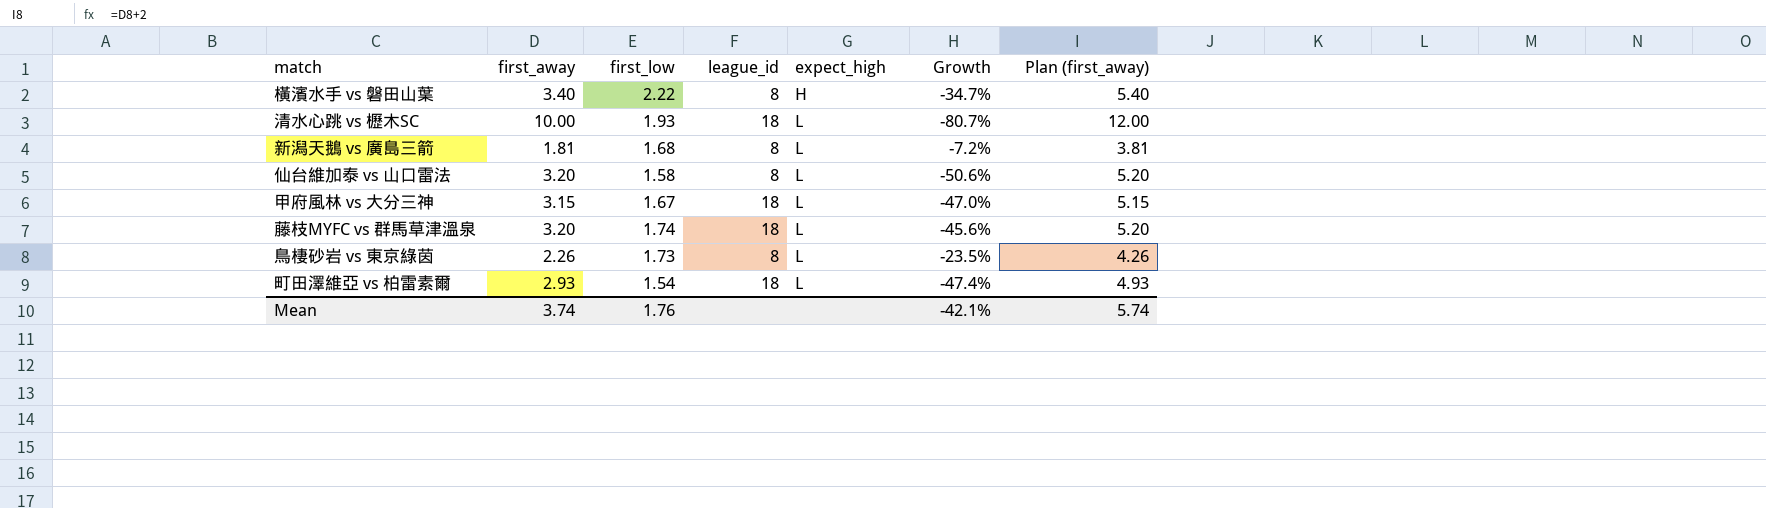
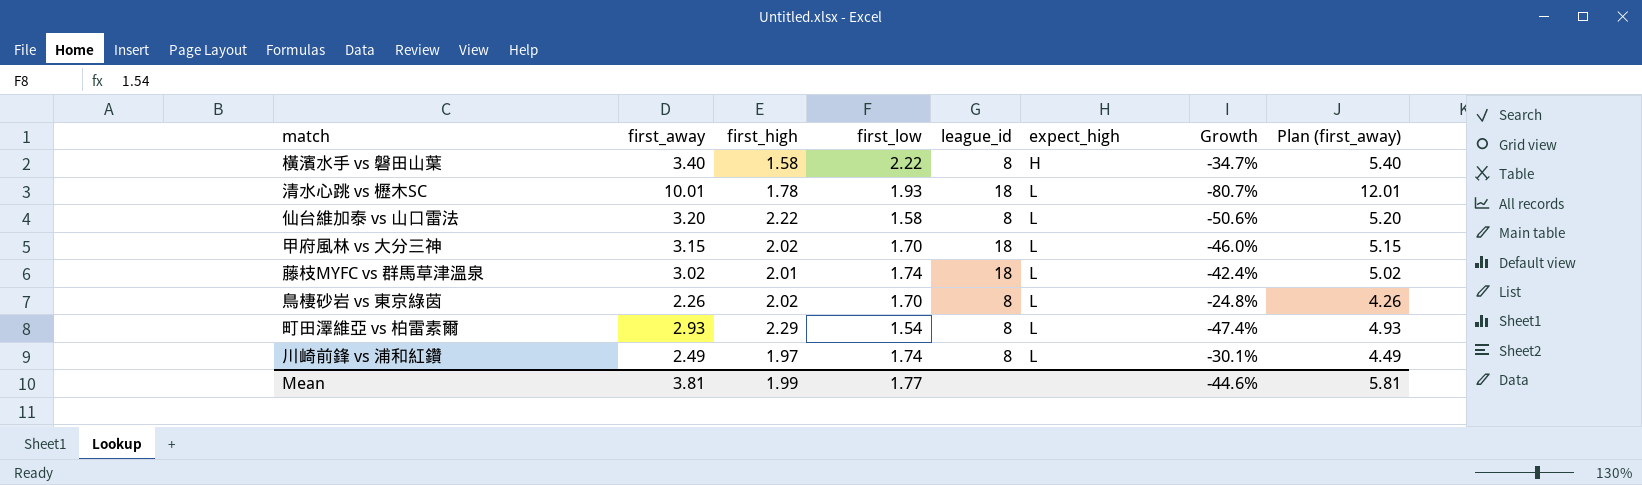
column first_high | position: none -> 3
row 新潟天鵝 vs 廣島三箭: 1.81 | 1.68 | 8 | L | -7.2% | 3.81 -> none
清水心跳 vs 櫪木SC | first_away: 10.00 -> 10.01
清水心跳 vs 櫪木SC | Plan (first_away): 12.00 -> 12.01
甲府風林 vs 大分三神 | first_low: 1.67 -> 1.70
甲府風林 vs 大分三神 | Growth: -47.0% -> -46.0%
藤枝MYFC vs 群馬草津溫泉 | first_away: 3.20 -> 3.02
藤枝MYFC vs 群馬草津溫泉 | Growth: -45.6% -> -42.4%
藤枝MYFC vs 群馬草津溫泉 | Plan (first_away): 5.20 -> 5.02
鳥棲砂岩 vs 東京綠茵 | first_low: 1.73 -> 1.70
鳥棲砂岩 vs 東京綠茵 | Growth: -23.5% -> -24.8%
町田澤維亞 vs 柏雷素爾 | league_id: 18 -> 8
row 川崎前鋒 vs 浦和紅鑽: none -> 2.49 | 1.97 | 1.74 | 8 | L | -30.1% | 4.49
Mean | first_away: 3.74 -> 3.81
Mean | first_low: 1.76 -> 1.77
Mean | Growth: -42.1% -> -44.6%
Mean | Plan (first_away): 5.74 -> 5.81

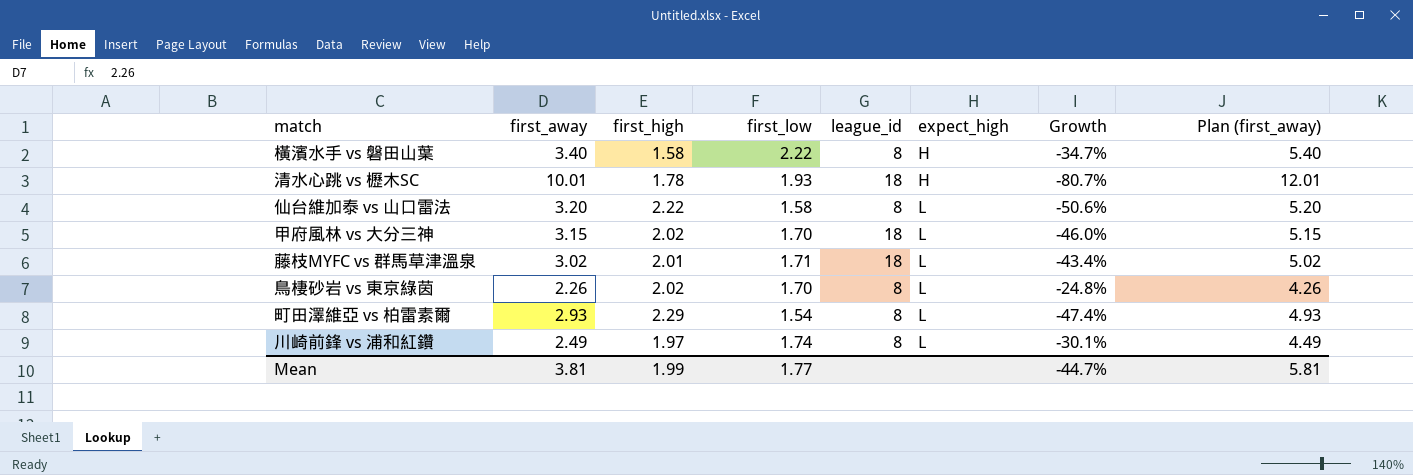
清水心跳 vs 櫪木SC | expect_high: L -> H
藤枝MYFC vs 群馬草津溫泉 | first_low: 1.74 -> 1.71
藤枝MYFC vs 群馬草津溫泉 | Growth: -42.4% -> -43.4%
Mean | Growth: -44.6% -> -44.7%

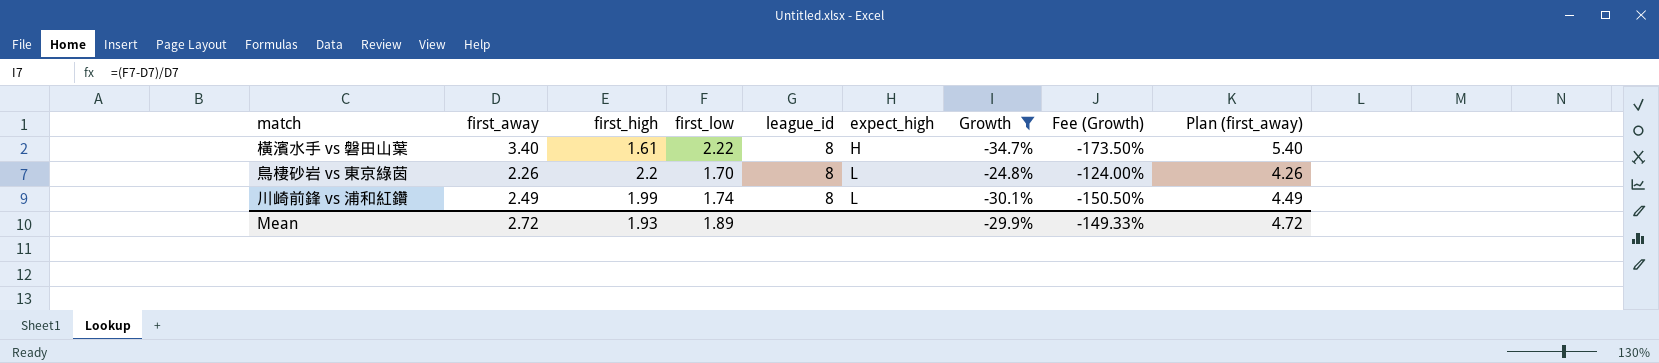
filter: none -> Growth >= -34.7%
column Fee (Growth) | formula: none -> [Growth] * 5
橫濱水手 vs 磐田山葉 | first_high: 1.58 -> 1.61
鳥棲砂岩 vs 東京綠茵 | first_high: 2.02 -> 2.2
川崎前鋒 vs 浦和紅鑽 | first_high: 1.97 -> 1.99
Mean | first_away: 3.81 -> 2.72
Mean | first_high: 1.99 -> 1.93
Mean | first_low: 1.77 -> 1.89
Mean | Growth: -44.7% -> -29.9%
Mean | Plan (first_away): 5.81 -> 4.72

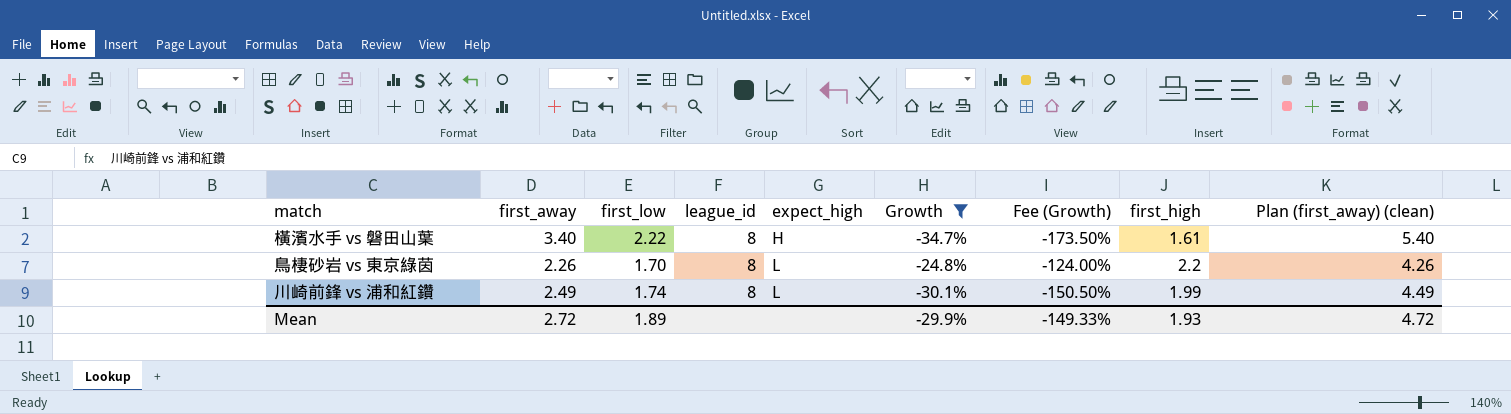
column first_high | position: 3 -> 8
column name: Plan (first_away) -> Plan (first_away) (clean)

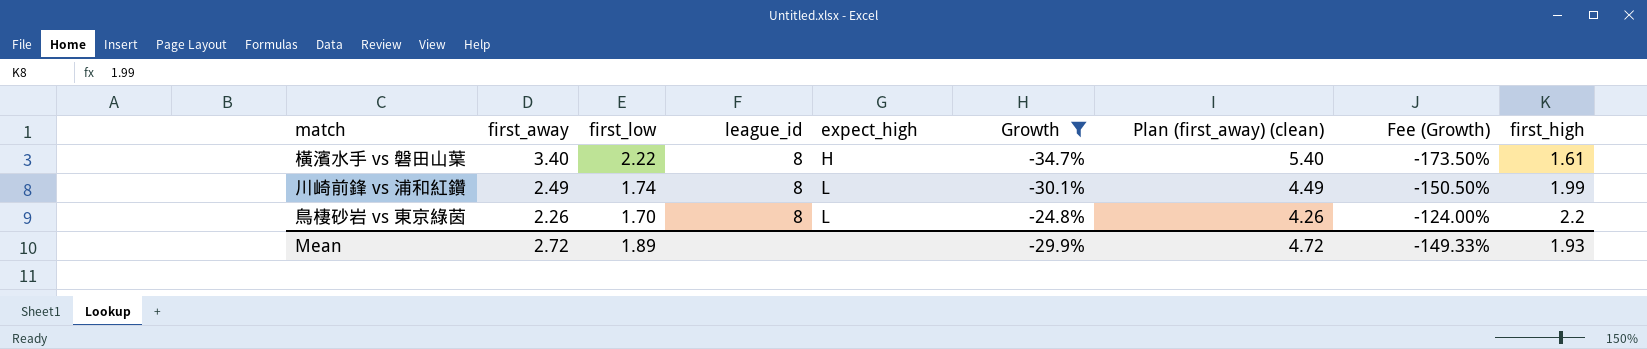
row order: expect_high ascending -> first_away descending
column Plan (first_away) (clean) | position: 9 -> 7

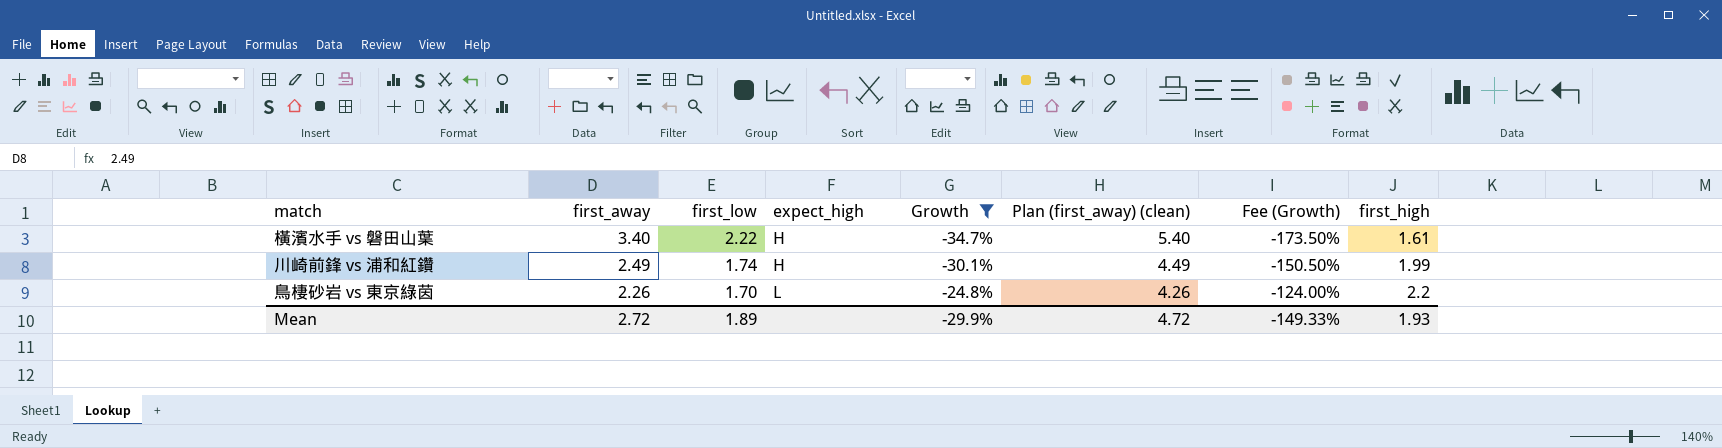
column league_id | position: 4 -> none
川崎前鋒 vs 浦和紅鑽 | expect_high: L -> H

